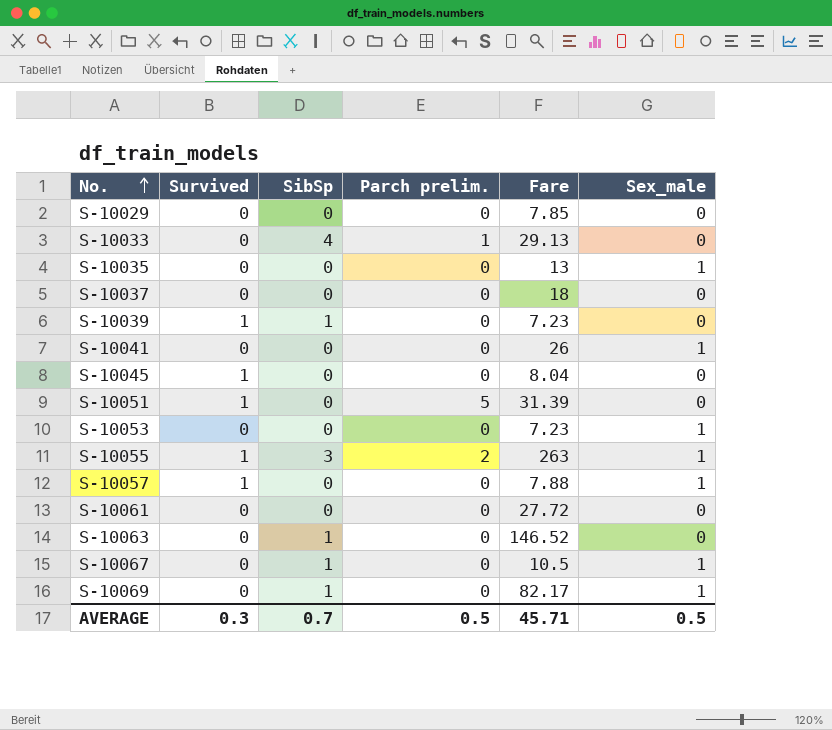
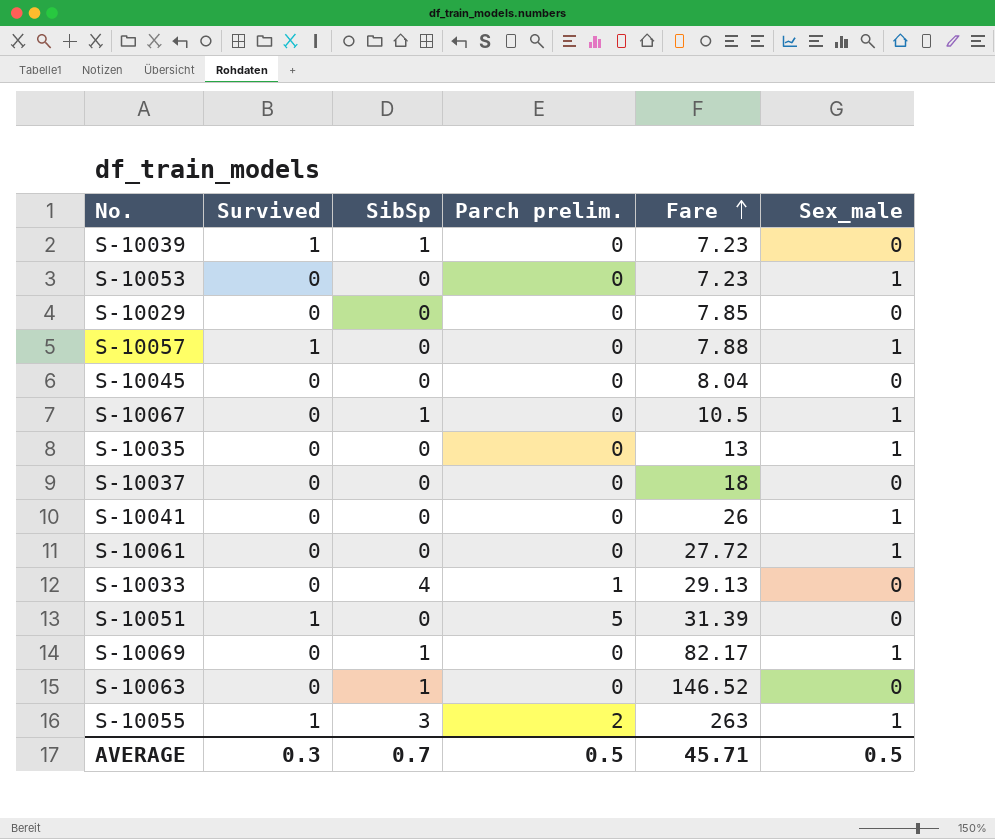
row order: No. ascending -> Fare ascending
S-10045 | Survived: 1 -> 0
S-10061 | Sex_male: 0 -> 1

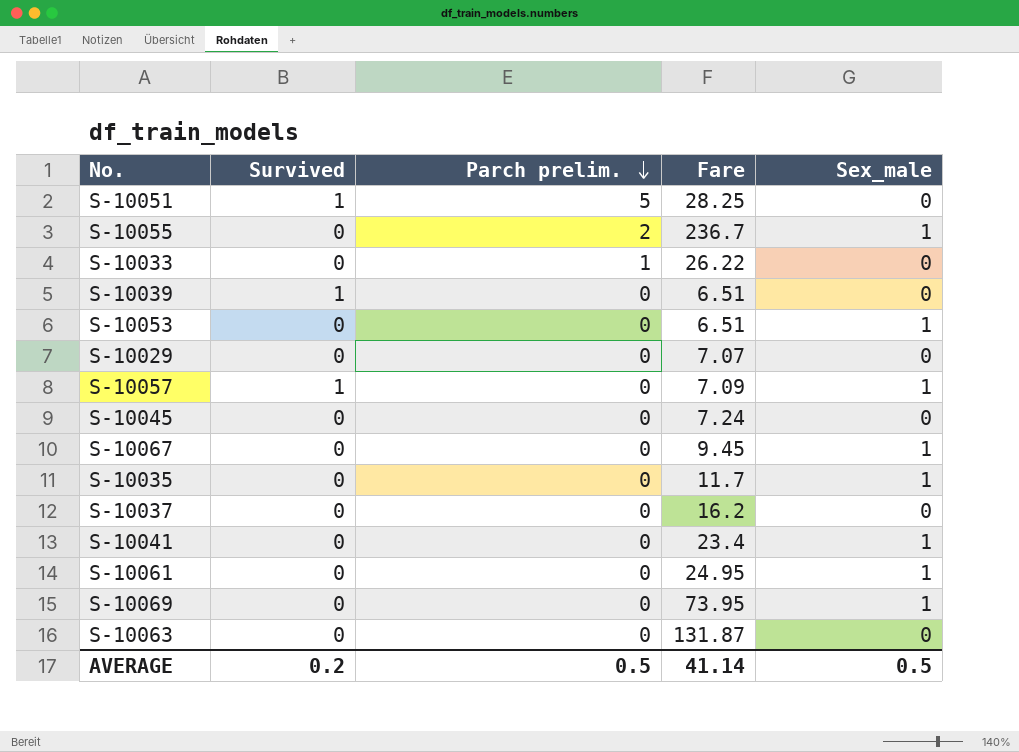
row order: Fare ascending -> Parch prelim. descending
column SibSp | position: 3 -> none
S-10051 | Fare: 31.39 -> 28.25
S-10055 | Survived: 1 -> 0
S-10055 | Fare: 263 -> 236.7
S-10033 | Fare: 29.13 -> 26.22
S-10039 | Fare: 7.23 -> 6.51
S-10053 | Fare: 7.23 -> 6.51
S-10029 | Fare: 7.85 -> 7.07
S-10057 | Fare: 7.88 -> 7.09
S-10045 | Fare: 8.04 -> 7.24
S-10067 | Fare: 10.5 -> 9.45
S-10035 | Fare: 13 -> 11.7
S-10037 | Fare: 18 -> 16.2
S-10041 | Fare: 26 -> 23.4
S-10061 | Fare: 27.72 -> 24.95
S-10069 | Fare: 82.17 -> 73.95
S-10063 | Fare: 146.52 -> 131.87
AVERAGE | Survived: 0.3 -> 0.2
AVERAGE | Fare: 45.71 -> 41.14

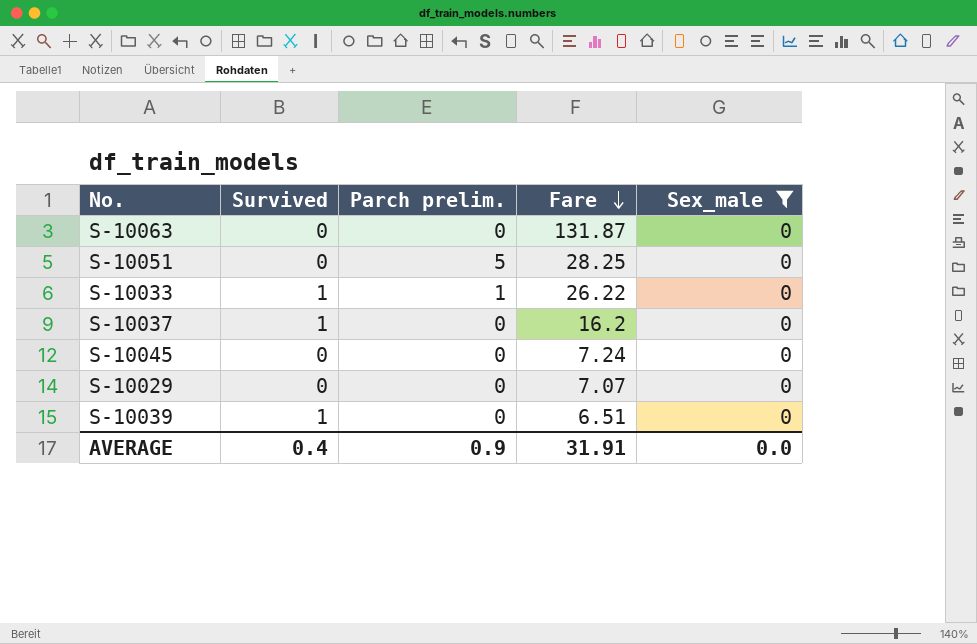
filter: none -> Sex_male = 0
row order: Parch prelim. descending -> Fare descending
S-10051 | Survived: 1 -> 0
S-10033 | Survived: 0 -> 1
S-10037 | Survived: 0 -> 1
AVERAGE | Survived: 0.2 -> 0.4
AVERAGE | Parch prelim.: 0.5 -> 0.9
AVERAGE | Fare: 41.14 -> 31.91
AVERAGE | Sex_male: 0.5 -> 0.0

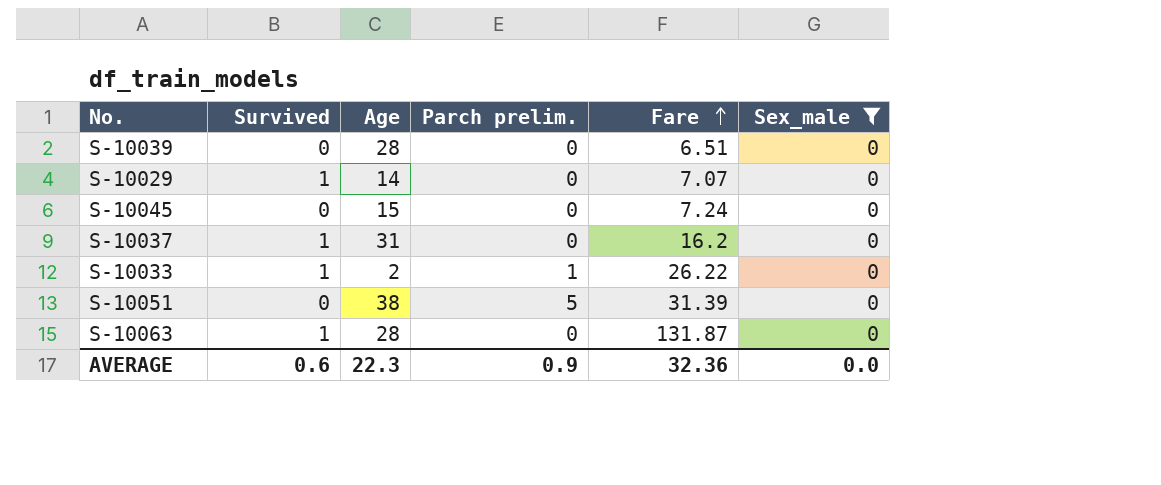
row order: Fare descending -> Fare ascending
column Age | position: none -> 3
S-10039 | Survived: 1 -> 0
S-10029 | Survived: 0 -> 1
S-10051 | Fare: 28.25 -> 31.39
S-10063 | Survived: 0 -> 1
AVERAGE | Survived: 0.4 -> 0.6
AVERAGE | Fare: 31.91 -> 32.36

